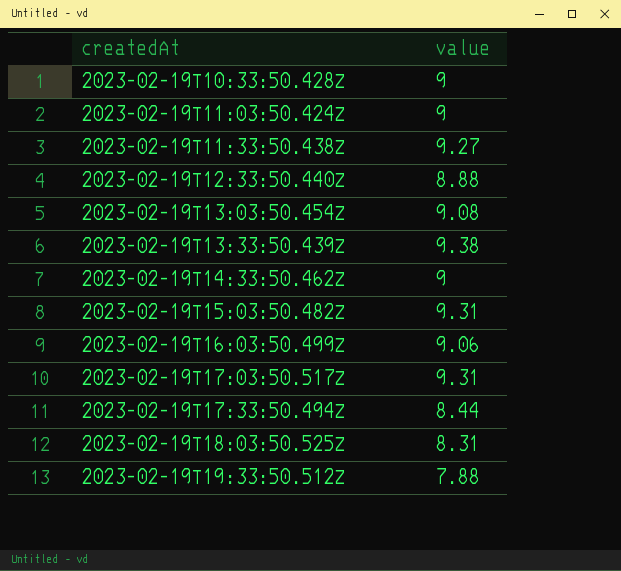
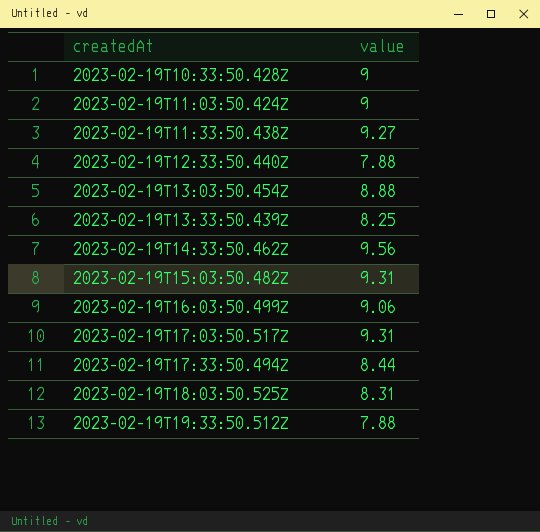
2023-02-19T12:33:50.440Z | value: 8.88 -> 7.88
2023-02-19T13:03:50.454Z | value: 9.08 -> 8.88
2023-02-19T13:33:50.439Z | value: 9.38 -> 8.25
2023-02-19T14:33:50.462Z | value: 9 -> 9.56

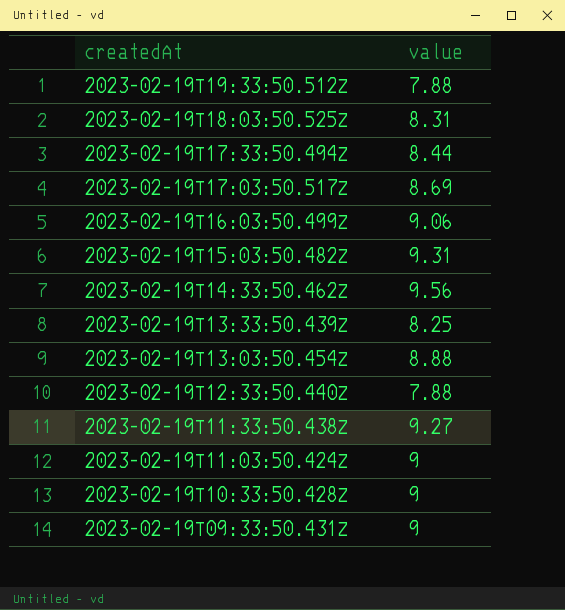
row order: createdAt ascending -> createdAt descending
2023-02-19T17:03:50.517Z | value: 9.31 -> 8.69
row 2023-02-19T09:33:50.431Z: none -> 9

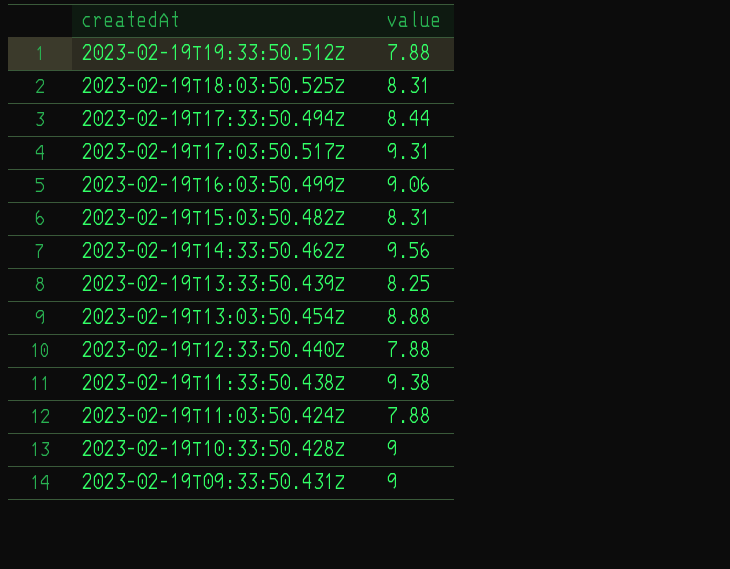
2023-02-19T17:03:50.517Z | value: 8.69 -> 9.31
2023-02-19T15:03:50.482Z | value: 9.31 -> 8.31
2023-02-19T11:33:50.438Z | value: 9.27 -> 9.38
2023-02-19T11:03:50.424Z | value: 9 -> 7.88

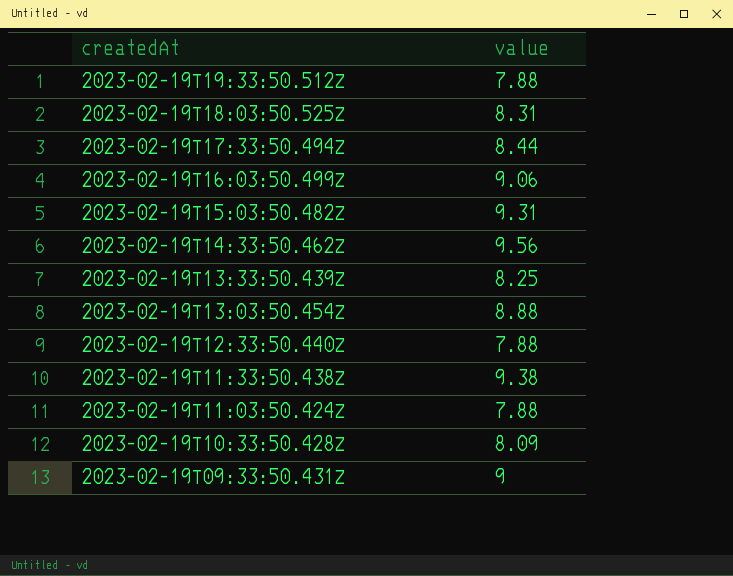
row 2023-02-19T17:03:50.517Z: 9.31 -> none
2023-02-19T15:03:50.482Z | value: 8.31 -> 9.31
2023-02-19T10:33:50.428Z | value: 9 -> 8.09

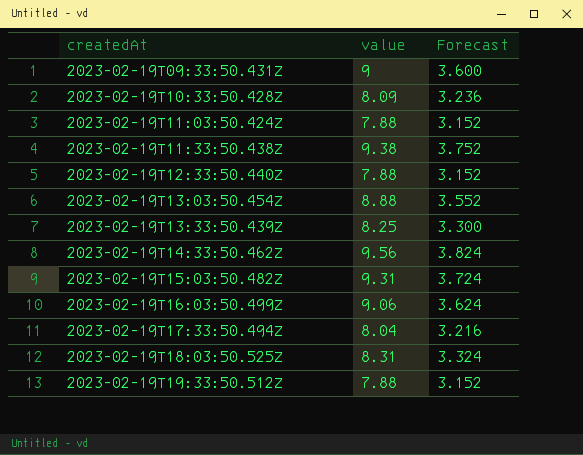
row order: createdAt descending -> createdAt ascending
column Forecast | formula: none -> [value] * 0.4
2023-02-19T17:33:50.494Z | value: 8.44 -> 8.04

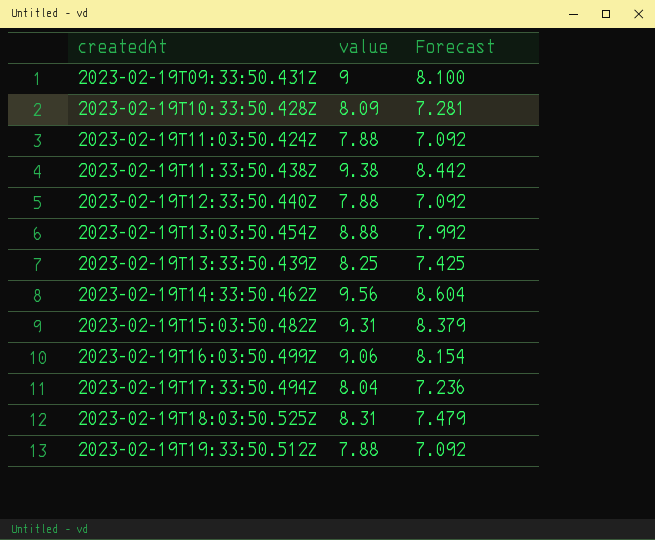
column Forecast | formula: [value] * 0.4 -> [value] * 0.9

